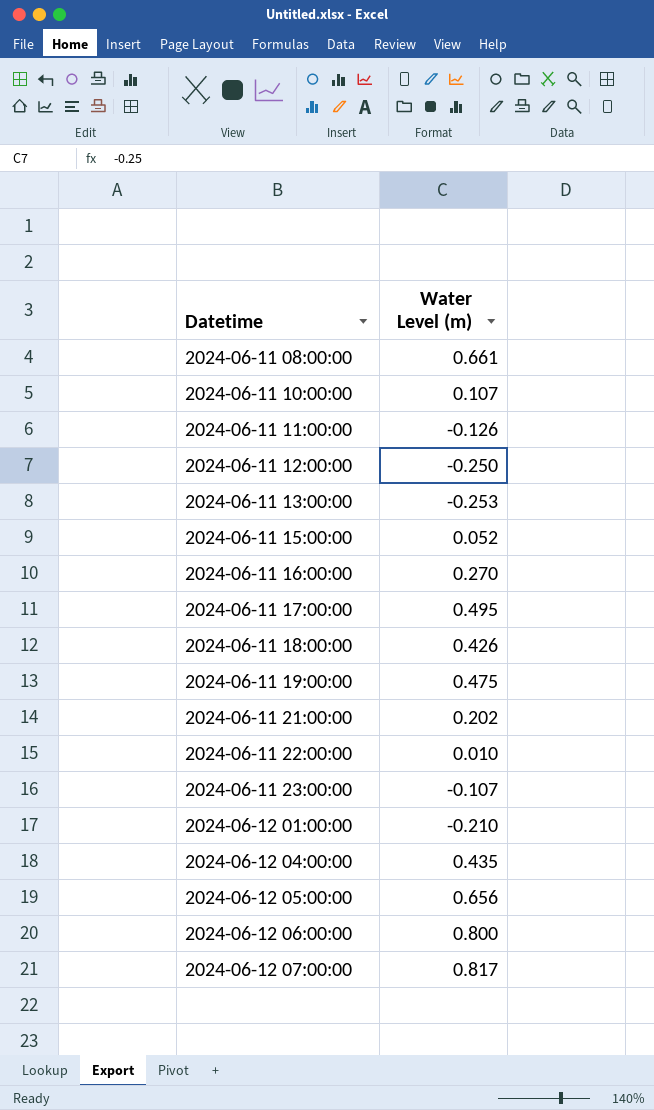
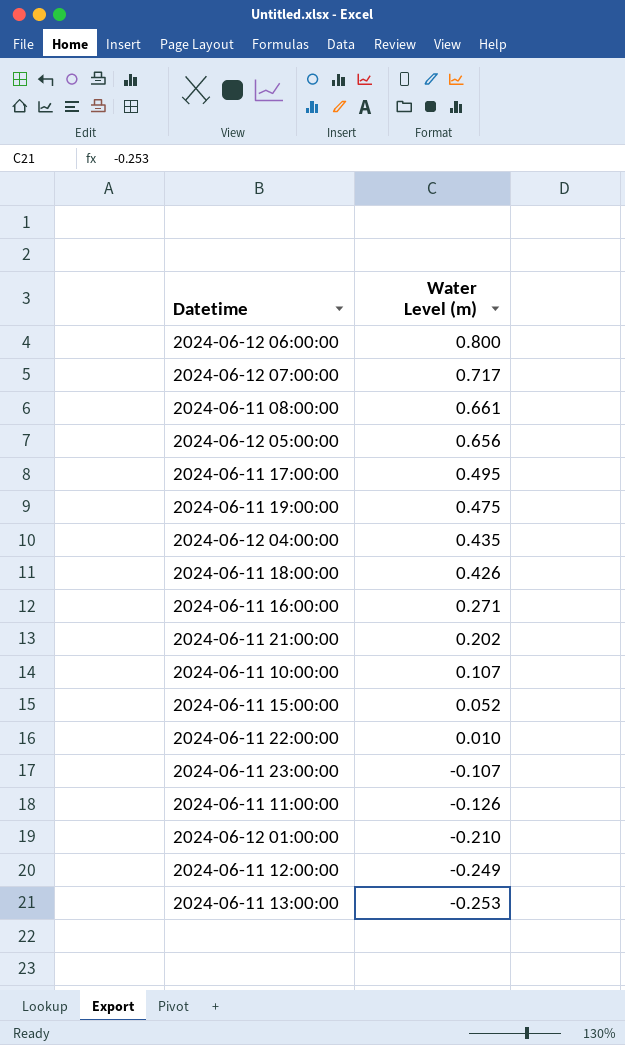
row order: Datetime ascending -> Water Level (m) descending
2024-06-12 07:00:00 | Water Level (m): 0.817 -> 0.717
2024-06-11 16:00:00 | Water Level (m): 0.270 -> 0.271
2024-06-11 12:00:00 | Water Level (m): -0.250 -> -0.249

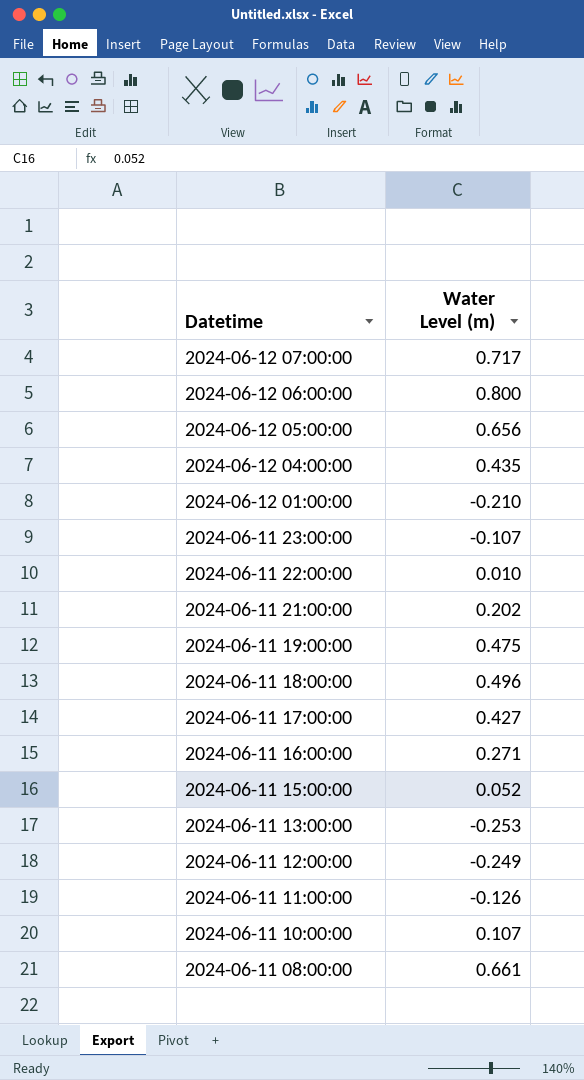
row order: Water Level (m) descending -> Datetime descending
2024-06-11 18:00:00 | Water Level (m): 0.426 -> 0.496
2024-06-11 17:00:00 | Water Level (m): 0.495 -> 0.427

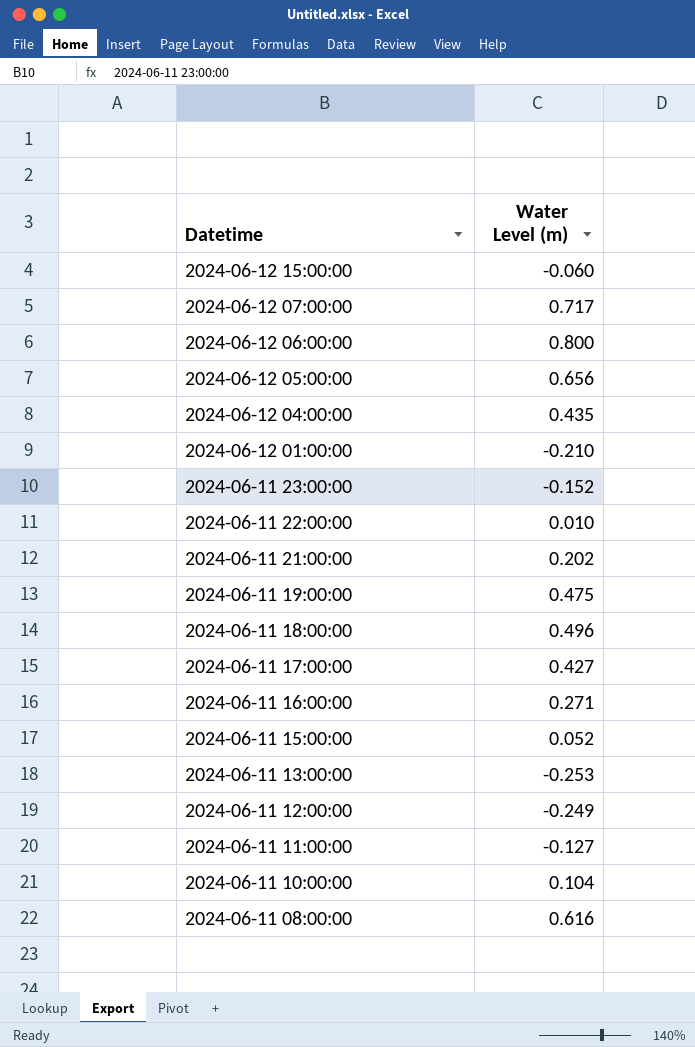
row 2024-06-12 15:00:00: none -> -0.060
2024-06-11 23:00:00 | Water Level (m): -0.107 -> -0.152
2024-06-11 11:00:00 | Water Level (m): -0.126 -> -0.127
2024-06-11 10:00:00 | Water Level (m): 0.107 -> 0.104
2024-06-11 08:00:00 | Water Level (m): 0.661 -> 0.616

